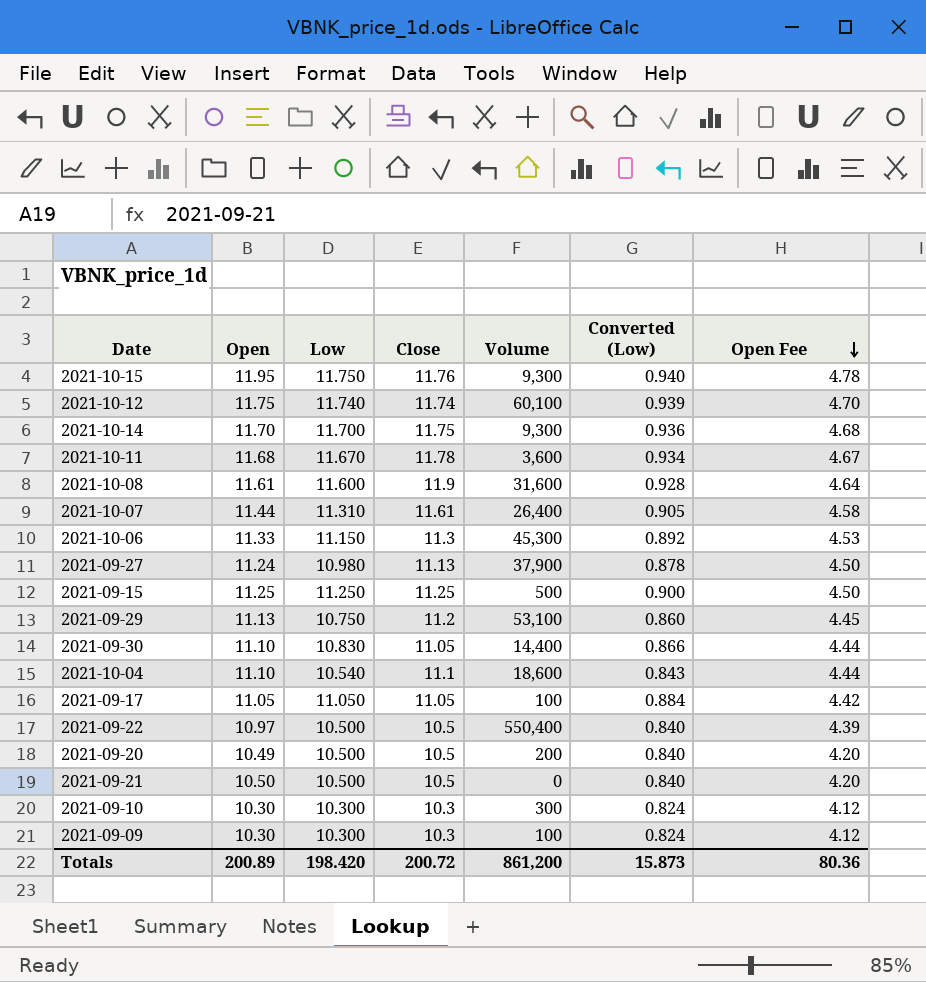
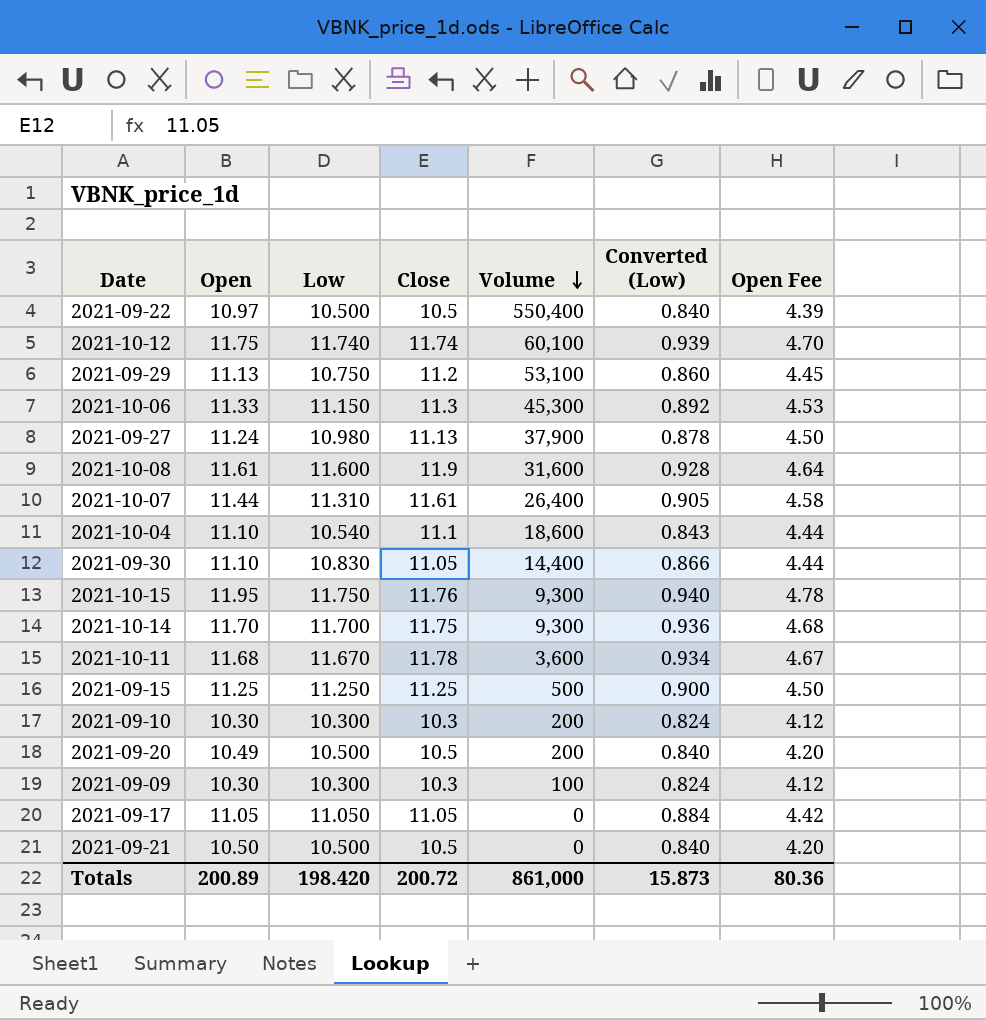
row order: Open Fee descending -> Volume descending
2021-09-10 | Volume: 300 -> 200
2021-09-17 | Volume: 100 -> 0
Totals | Volume: 861,200 -> 861,000

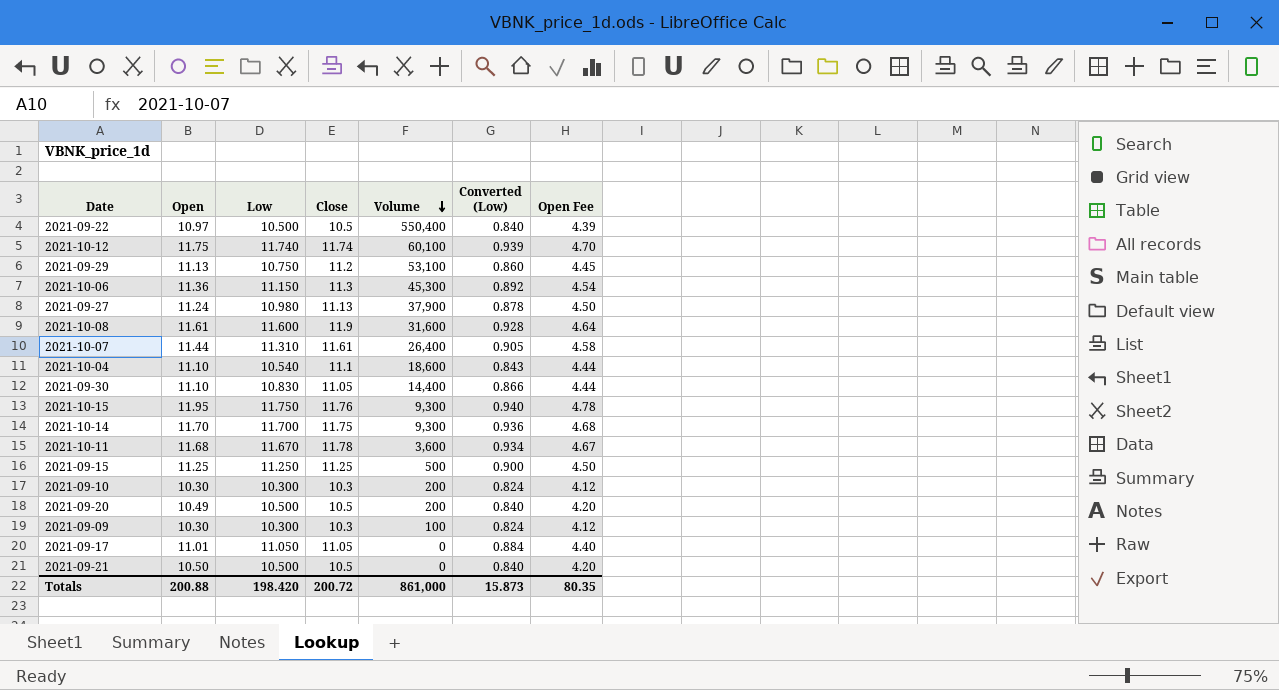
2021-10-06 | Open: 11.33 -> 11.36
2021-10-06 | Open Fee: 4.53 -> 4.54
2021-09-17 | Open: 11.05 -> 11.01
2021-09-17 | Open Fee: 4.42 -> 4.40
Totals | Open: 200.89 -> 200.88
Totals | Open Fee: 80.36 -> 80.35

